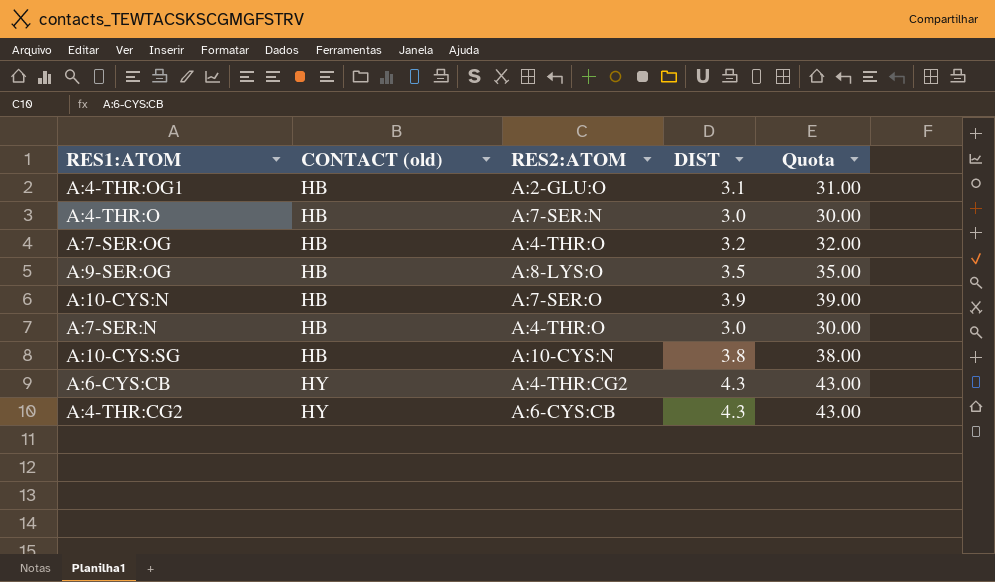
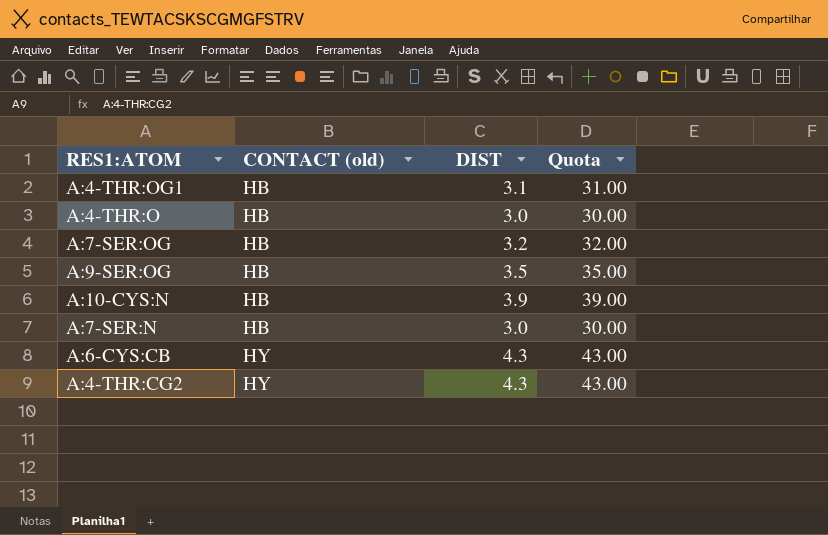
column RES2:ATOM | position: 3 -> none
row A:10-CYS:SG: HB | A:10-CYS:N | 3.8 | 38.00 -> none

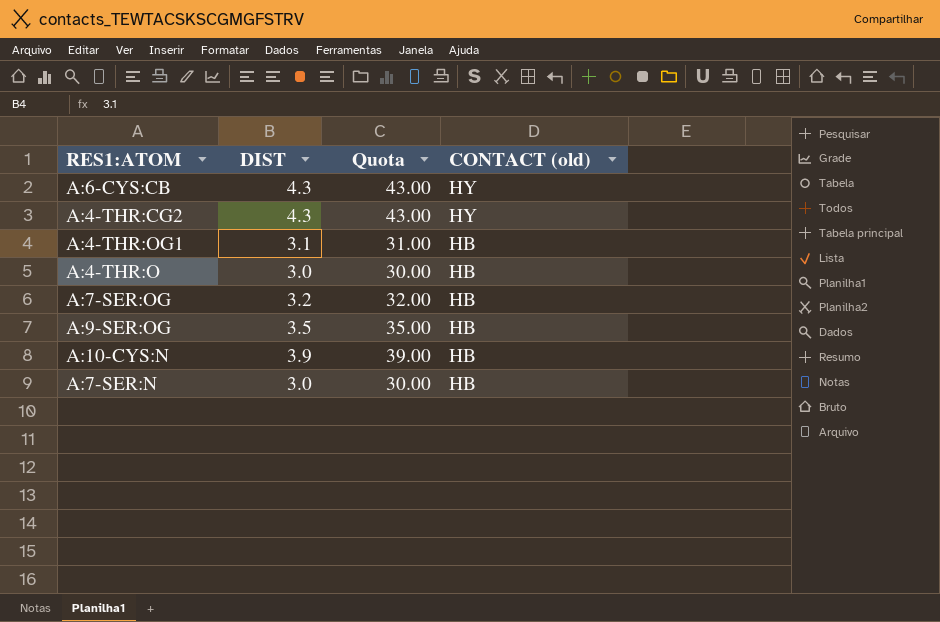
row order: CONTACT (old) ascending -> CONTACT (old) descending
column CONTACT (old) | position: 2 -> 4

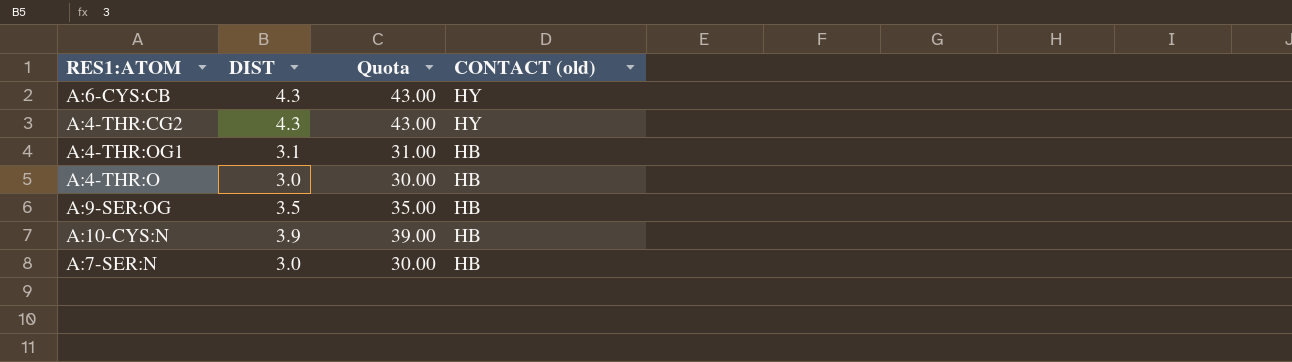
row A:7-SER:OG: 3.2 | 32.00 | HB -> none

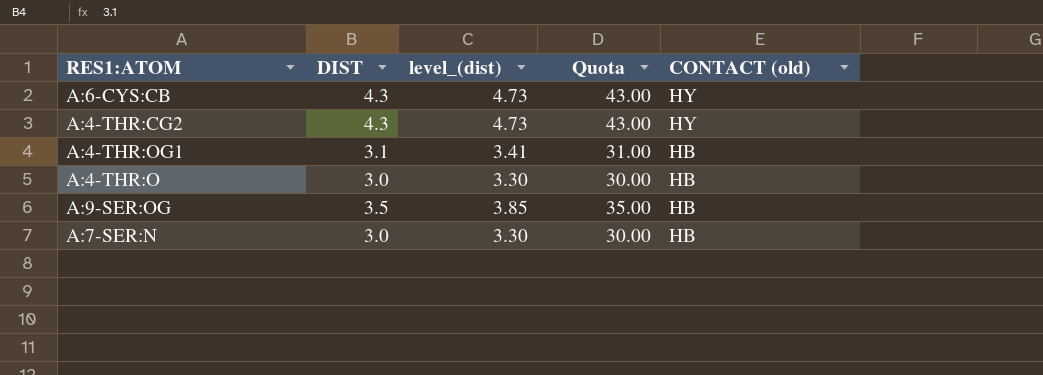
column level_(dist) | formula: none -> [DIST] * 1.1
row A:10-CYS:N: 3.9 | 39.00 | HB -> none

